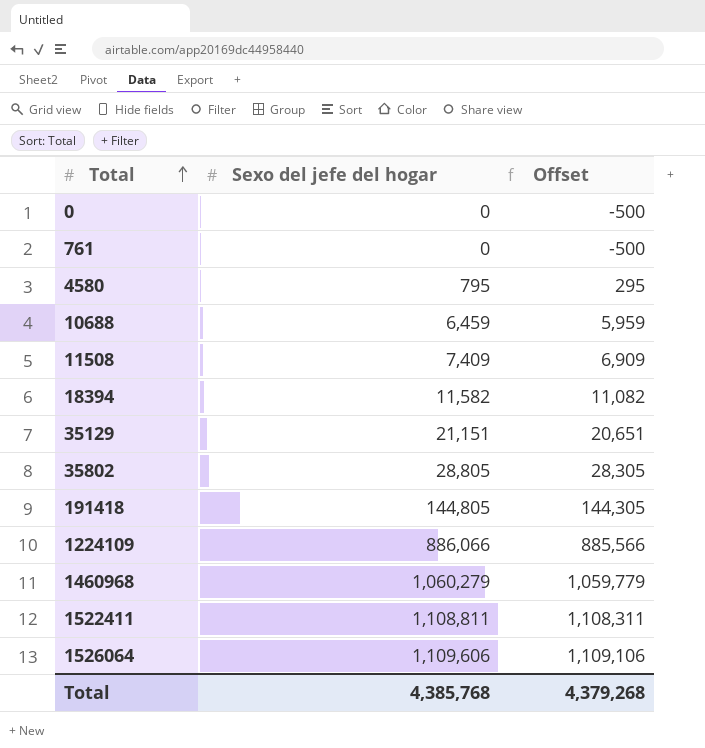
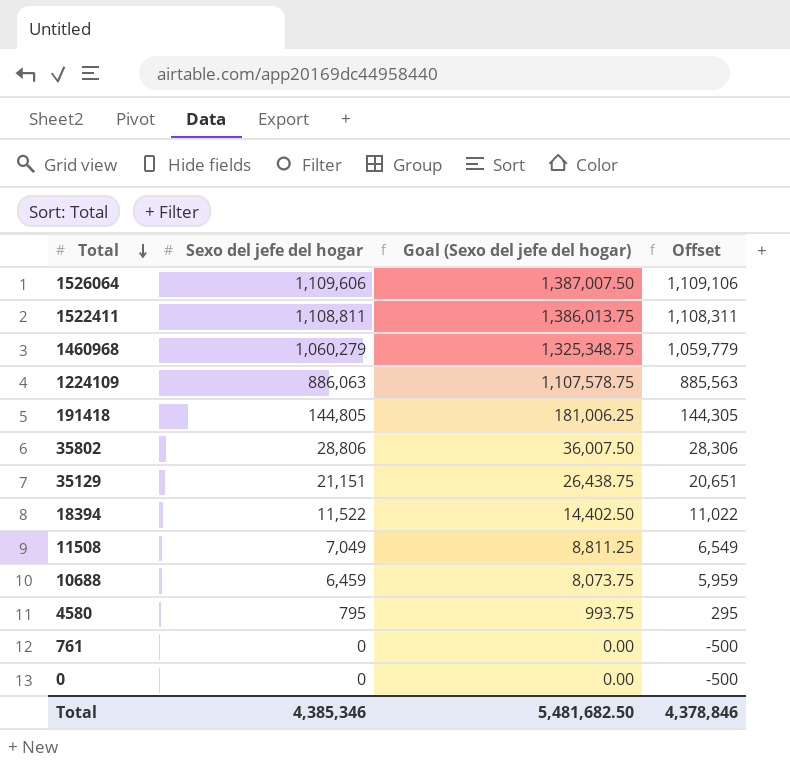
row order: Total ascending -> Total descending
column Goal (Sexo del jefe del hogar) | formula: none -> [Sexo del jefe del hogar] * 1.25
1224109 | Sexo del jefe del hogar: 886,066 -> 886,063
1224109 | Offset: 885,566 -> 885,563
35802 | Sexo del jefe del hogar: 28,805 -> 28,806
35802 | Offset: 28,305 -> 28,306
18394 | Sexo del jefe del hogar: 11,582 -> 11,522
18394 | Offset: 11,082 -> 11,022
11508 | Sexo del jefe del hogar: 7,409 -> 7,049
11508 | Offset: 6,909 -> 6,549
Total | Sexo del jefe del hogar: 4,385,768 -> 4,385,346
Total | Offset: 4,379,268 -> 4,378,846

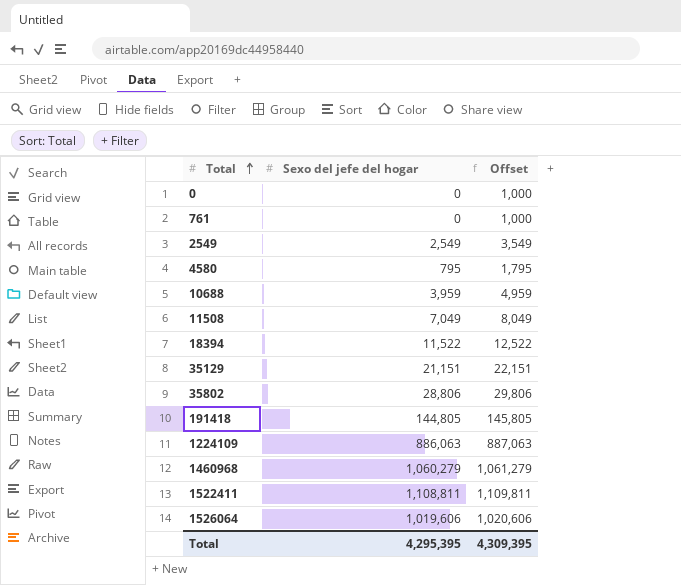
row order: Total descending -> Total ascending
column Goal (Sexo del jefe del hogar) | formula: [Sexo del jefe del hogar] * 1.25 -> none
column Offset | formula: [Sexo del jefe del hogar] - 500 -> [Sexo del jefe del hogar] + 1000
row 2549: none -> 2,549 | 3,549
10688 | Sexo del jefe del hogar: 6,459 -> 3,959
1526064 | Sexo del jefe del hogar: 1,109,606 -> 1,019,606
Total | Sexo del jefe del hogar: 4,385,346 -> 4,295,395
Total | Offset: 4,378,846 -> 4,309,395

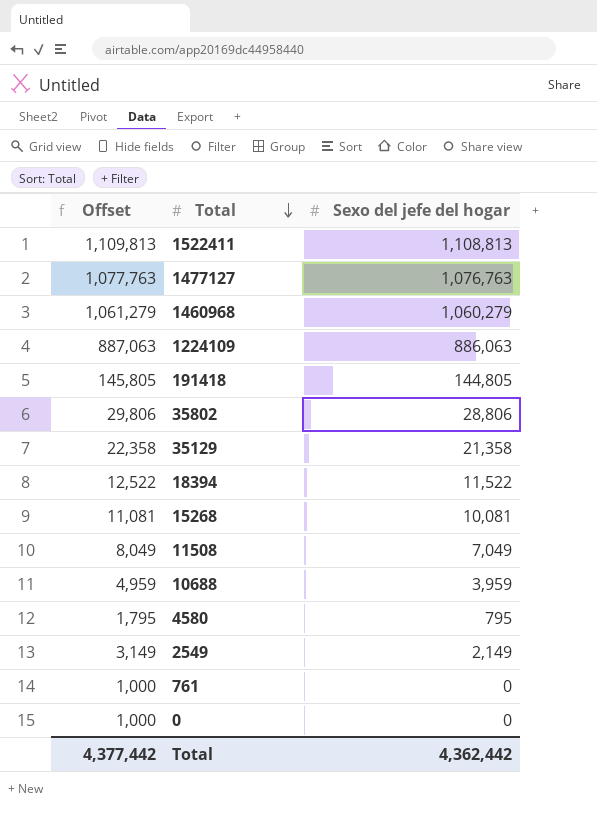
row order: Total ascending -> Total descending
column Offset | position: 3 -> 1
row 1526064: 1,019,606 | 1,020,606 -> none
1522411 | Offset: 1,109,811 -> 1,109,813
1522411 | Sexo del jefe del hogar: 1,108,811 -> 1,108,813
row 1477127: none -> 1,077,763 | 1,076,763
35129 | Offset: 22,151 -> 22,358
35129 | Sexo del jefe del hogar: 21,151 -> 21,358
row 15268: none -> 11,081 | 10,081
2549 | Offset: 3,549 -> 3,149
2549 | Sexo del jefe del hogar: 2,549 -> 2,149
Total | Offset: 4,309,395 -> 4,377,442
Total | Sexo del jefe del hogar: 4,295,395 -> 4,362,442

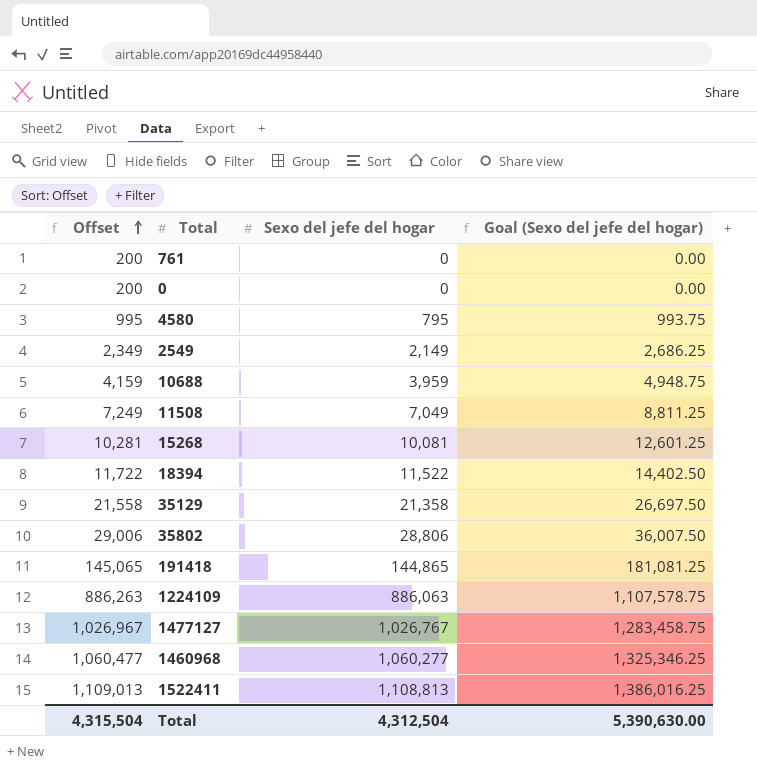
row order: Total descending -> Offset ascending
column Offset | formula: [Sexo del jefe del hogar] + 1000 -> [Sexo del jefe del hogar] + 200
column Goal (Sexo del jefe del hogar) | formula: none -> [Sexo del jefe del hogar] * 1.25
191418 | Sexo del jefe del hogar: 144,805 -> 144,865
1477127 | Sexo del jefe del hogar: 1,076,763 -> 1,026,767
1460968 | Sexo del jefe del hogar: 1,060,279 -> 1,060,277
Total | Offset: 4,377,442 -> 4,315,504
Total | Sexo del jefe del hogar: 4,362,442 -> 4,312,504

